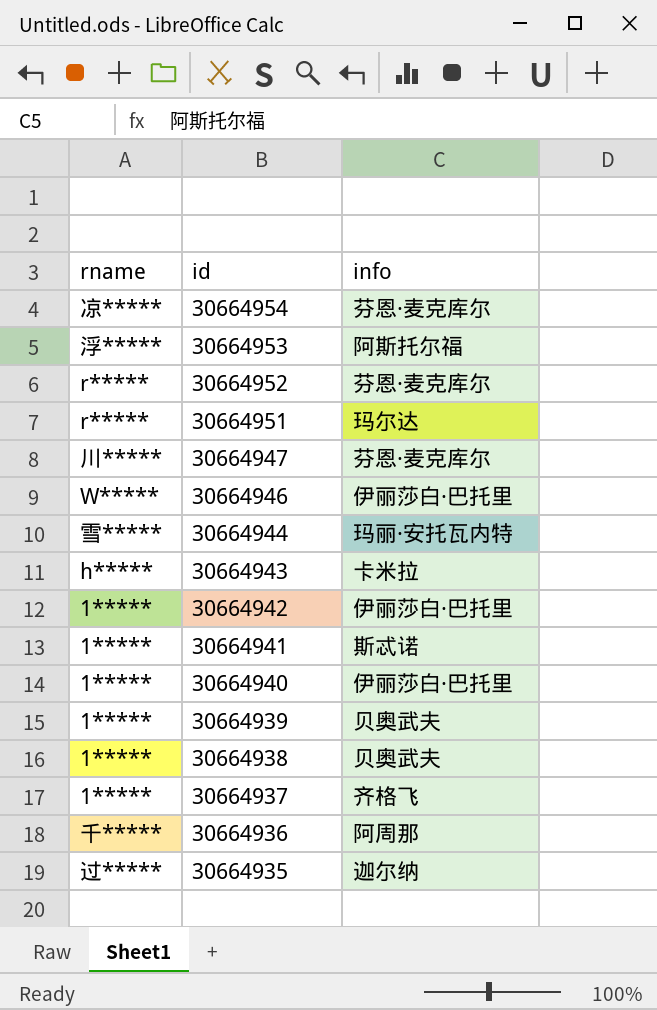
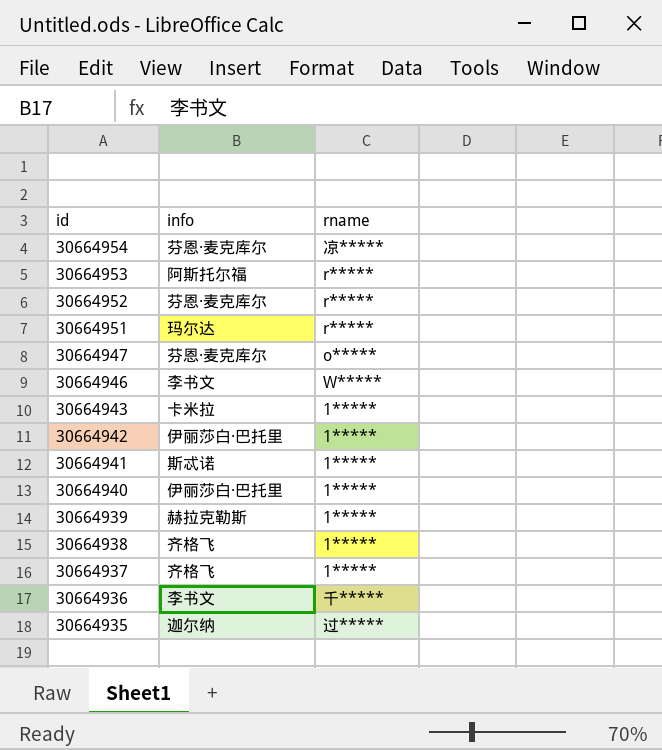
column rname | position: 1 -> 3
row 30664944: 雪***** | 玛丽·安托瓦内特 -> none
30664953 | rname: 浮***** -> r*****
30664947 | rname: 川***** -> o*****
30664946 | info: 伊丽莎白·巴托里 -> 李书文
30664943 | rname: h***** -> 1*****
30664939 | info: 贝奥武夫 -> 赫拉克勒斯
30664938 | info: 贝奥武夫 -> 齐格飞
30664936 | info: 阿周那 -> 李书文

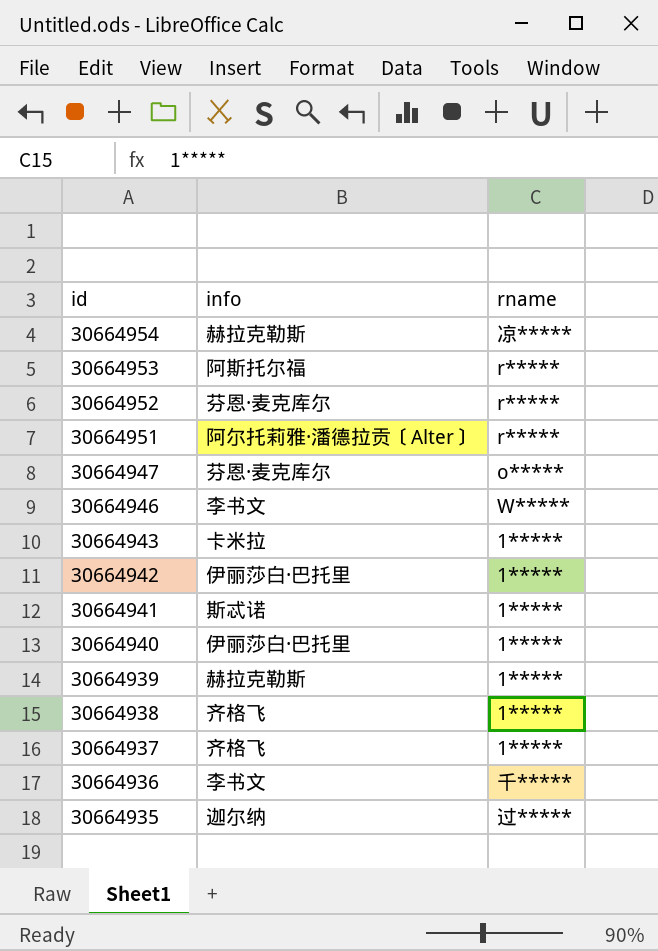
30664954 | info: 芬恩·麦克库尔 -> 赫拉克勒斯
30664951 | info: 玛尔达 -> 阿尔托莉雅·潘德拉贡〔Alter〕

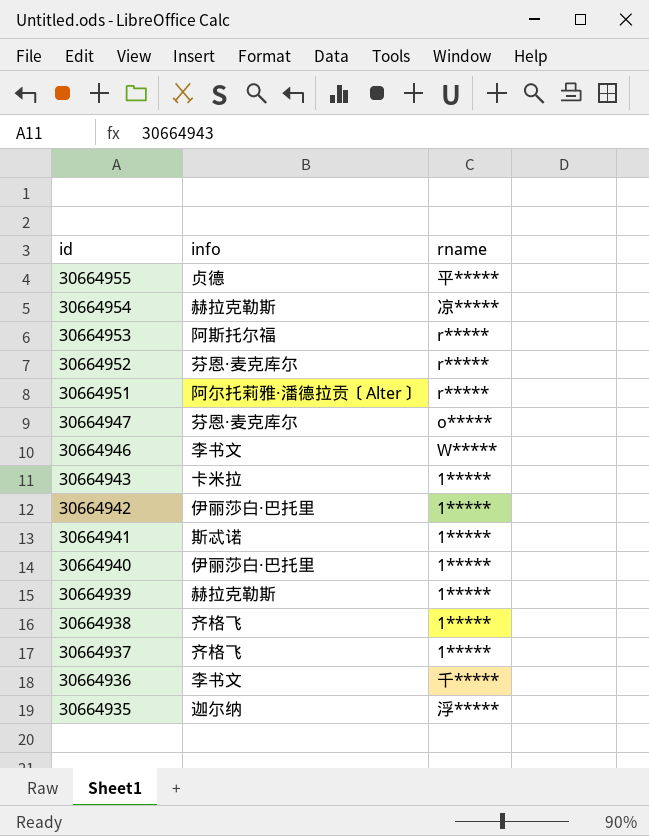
row 30664955: none -> 贞德 | 平*****
30664935 | rname: 过***** -> 浮*****

